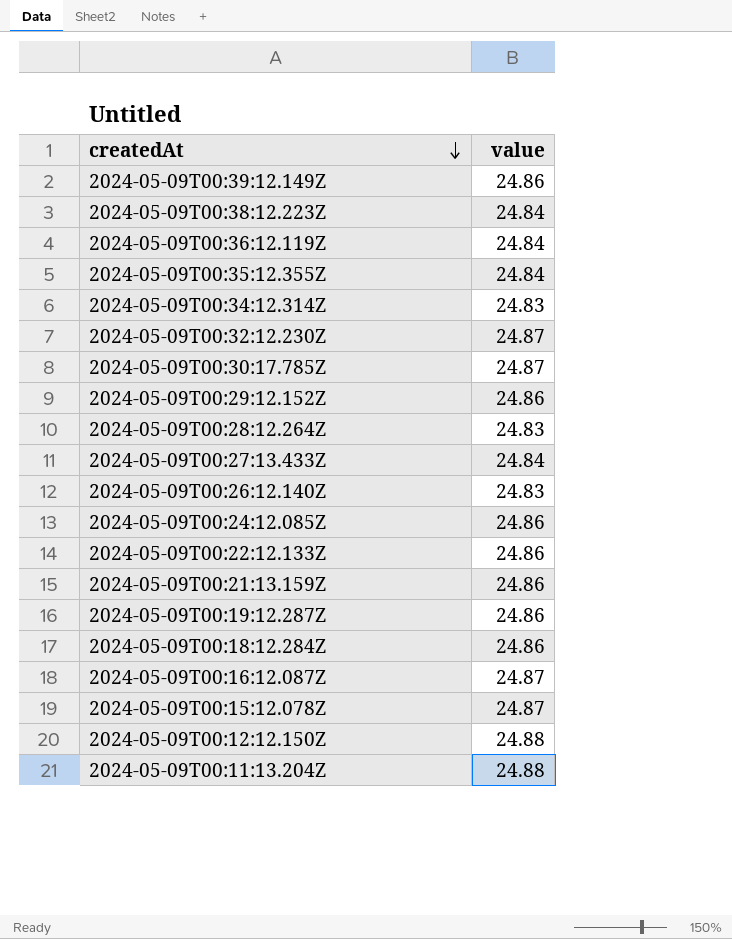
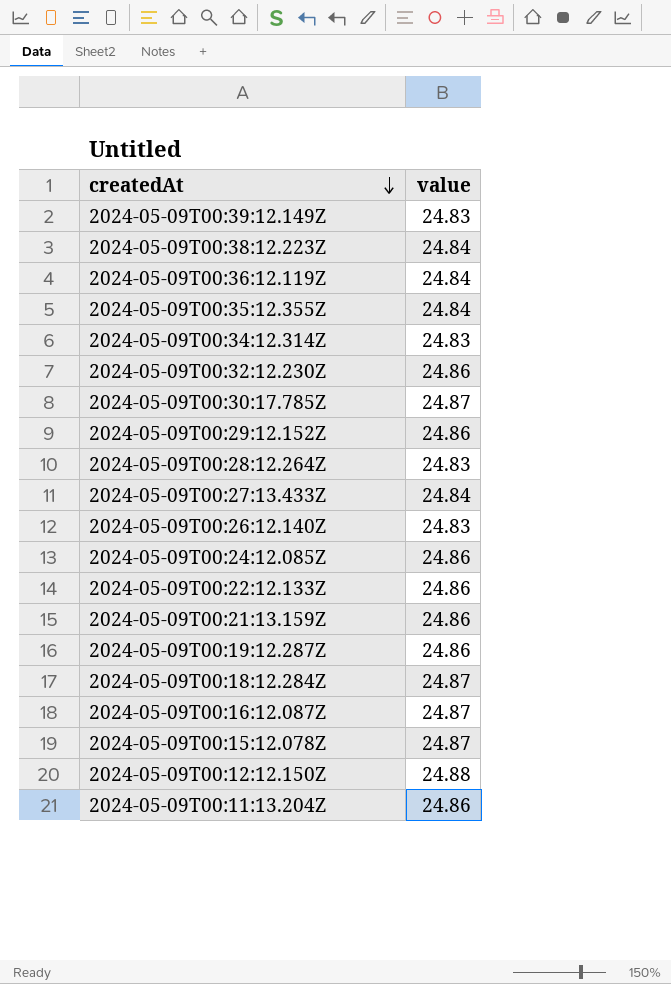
2024-05-09T00:39:12.149Z | value: 24.86 -> 24.83
2024-05-09T00:32:12.230Z | value: 24.87 -> 24.86
2024-05-09T00:18:12.284Z | value: 24.86 -> 24.87
2024-05-09T00:11:13.204Z | value: 24.88 -> 24.86

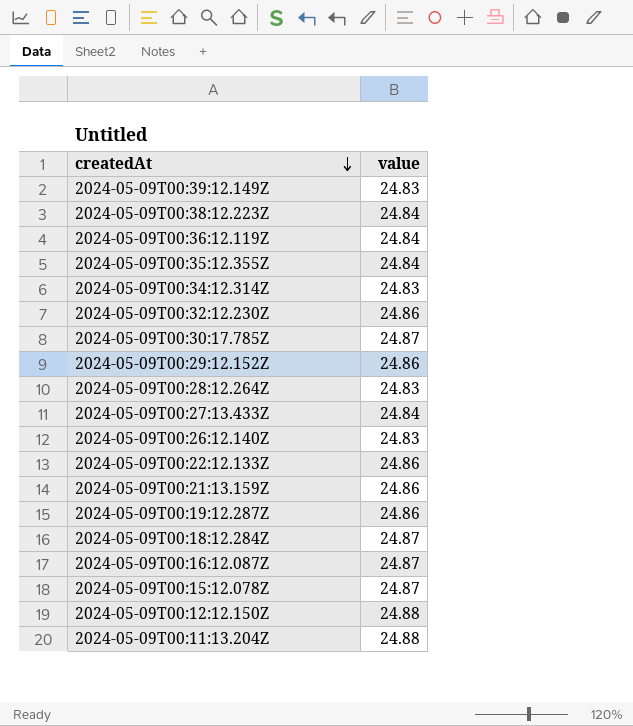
row 2024-05-09T00:24:12.085Z: 24.86 -> none
2024-05-09T00:11:13.204Z | value: 24.86 -> 24.88

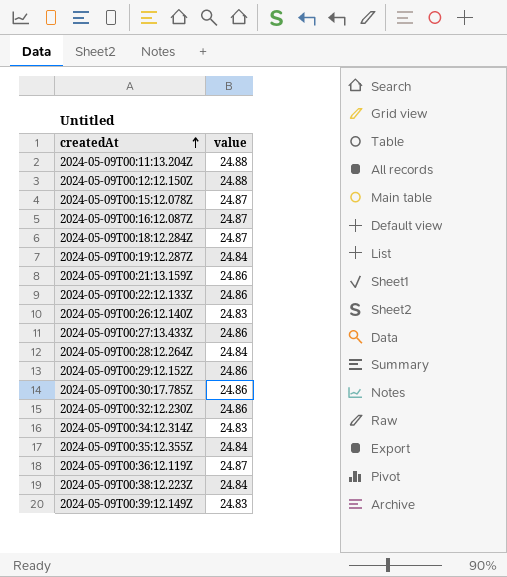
row order: createdAt descending -> createdAt ascending
2024-05-09T00:19:12.287Z | value: 24.86 -> 24.84
2024-05-09T00:27:13.433Z | value: 24.84 -> 24.86
2024-05-09T00:28:12.264Z | value: 24.83 -> 24.84
2024-05-09T00:30:17.785Z | value: 24.87 -> 24.86
2024-05-09T00:36:12.119Z | value: 24.84 -> 24.87

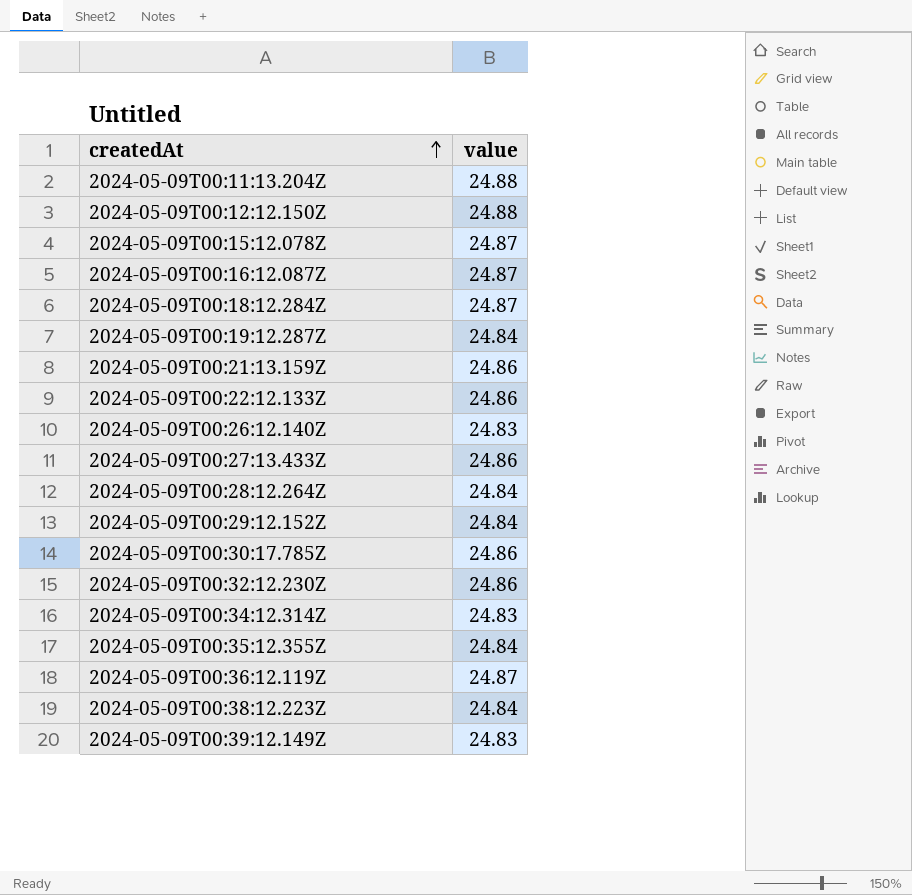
2024-05-09T00:29:12.152Z | value: 24.86 -> 24.84

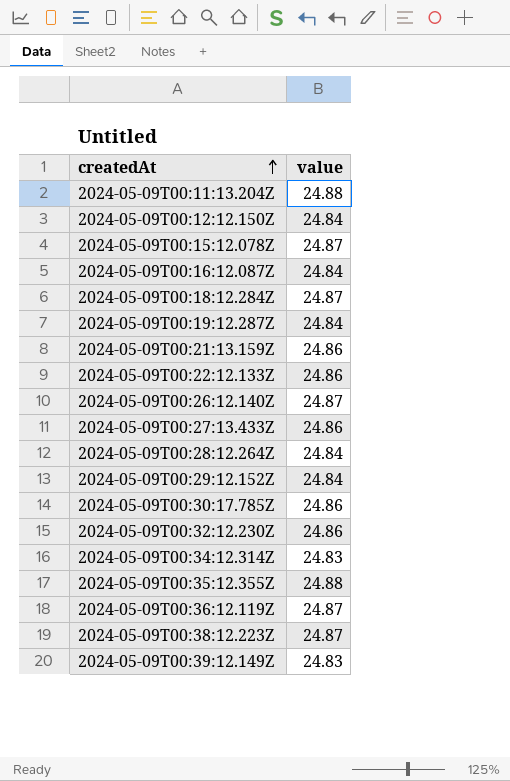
2024-05-09T00:12:12.150Z | value: 24.88 -> 24.84
2024-05-09T00:16:12.087Z | value: 24.87 -> 24.84
2024-05-09T00:26:12.140Z | value: 24.83 -> 24.87
2024-05-09T00:35:12.355Z | value: 24.84 -> 24.88
2024-05-09T00:38:12.223Z | value: 24.84 -> 24.87

